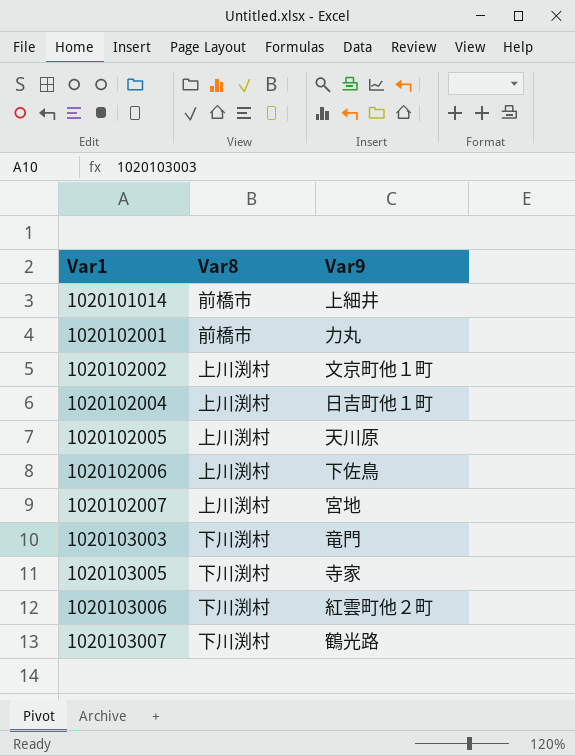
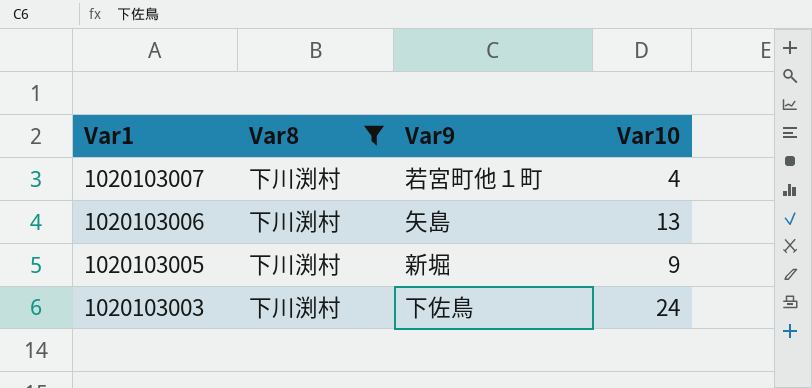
filter: none -> Var8 = 下川渕村
row order: Var1 ascending -> Var1 descending
column Var10 | position: none -> 4
1020103007 | Var9: 鶴光路 -> 若宮町他１町
1020103006 | Var9: 紅雲町他２町 -> 矢島
1020103005 | Var9: 寺家 -> 新堀
1020103003 | Var9: 竜門 -> 下佐鳥

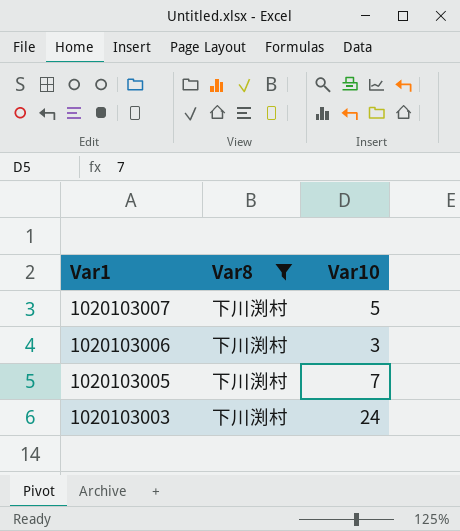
column Var9 | position: 3 -> none
1020103007 | Var10: 4 -> 5
1020103006 | Var10: 13 -> 3
1020103005 | Var10: 9 -> 7

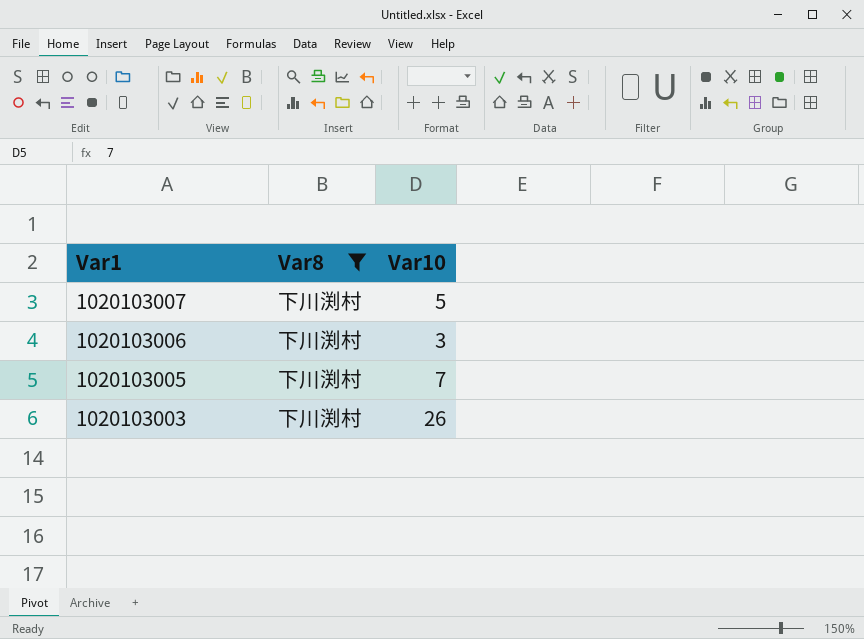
1020103003 | Var10: 24 -> 26

